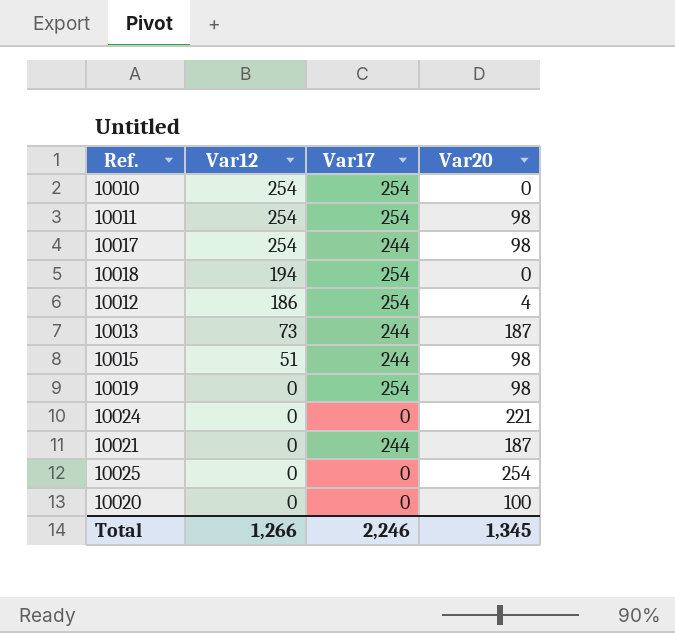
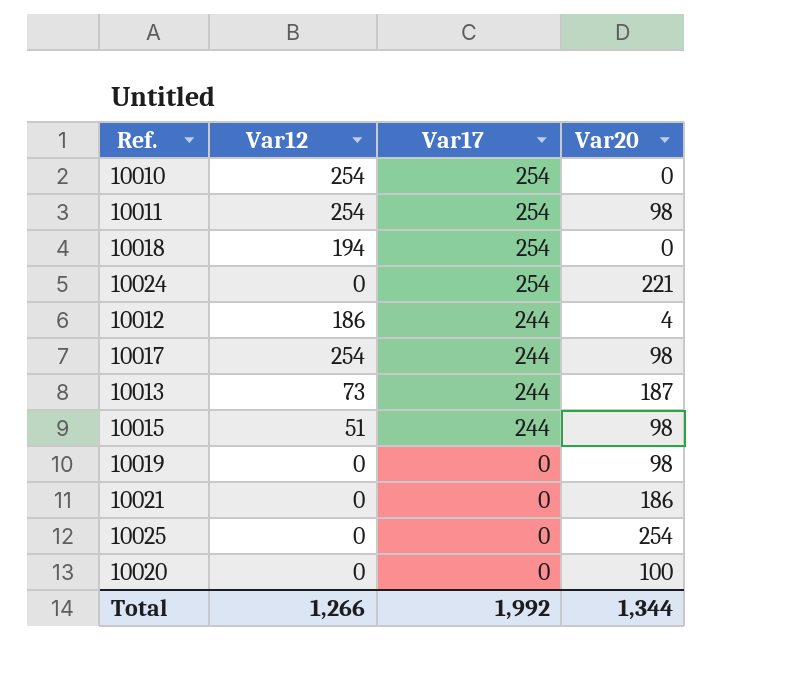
row order: Var12 descending -> Var17 descending
10024 | Var17: 0 -> 254
10012 | Var17: 254 -> 244
10019 | Var17: 254 -> 0
10021 | Var17: 244 -> 0
10021 | Var20: 187 -> 186
Total | Var17: 2,246 -> 1,992
Total | Var20: 1,345 -> 1,344

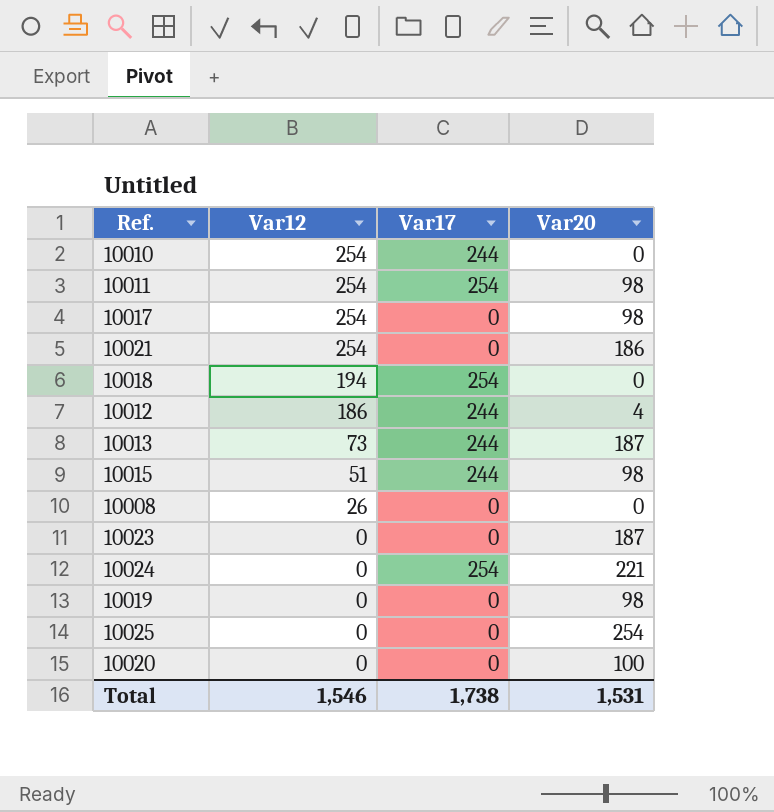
row order: Var17 descending -> Var12 descending
10010 | Var17: 254 -> 244
10017 | Var17: 244 -> 0
10021 | Var12: 0 -> 254
row 10008: none -> 26 | 0 | 0
row 10023: none -> 0 | 0 | 187
Total | Var12: 1,266 -> 1,546
Total | Var17: 1,992 -> 1,738
Total | Var20: 1,344 -> 1,531

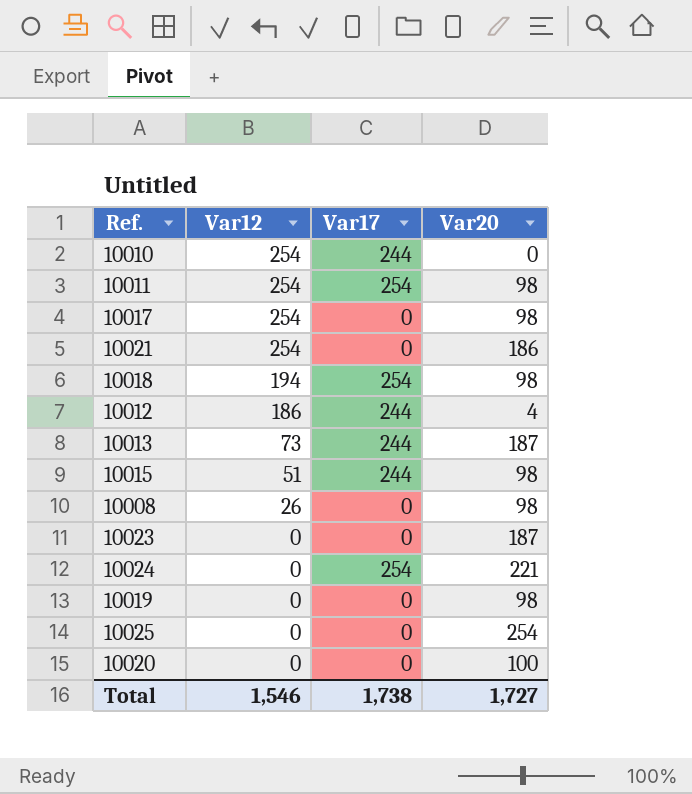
10018 | Var20: 0 -> 98
10008 | Var20: 0 -> 98
Total | Var20: 1,531 -> 1,727

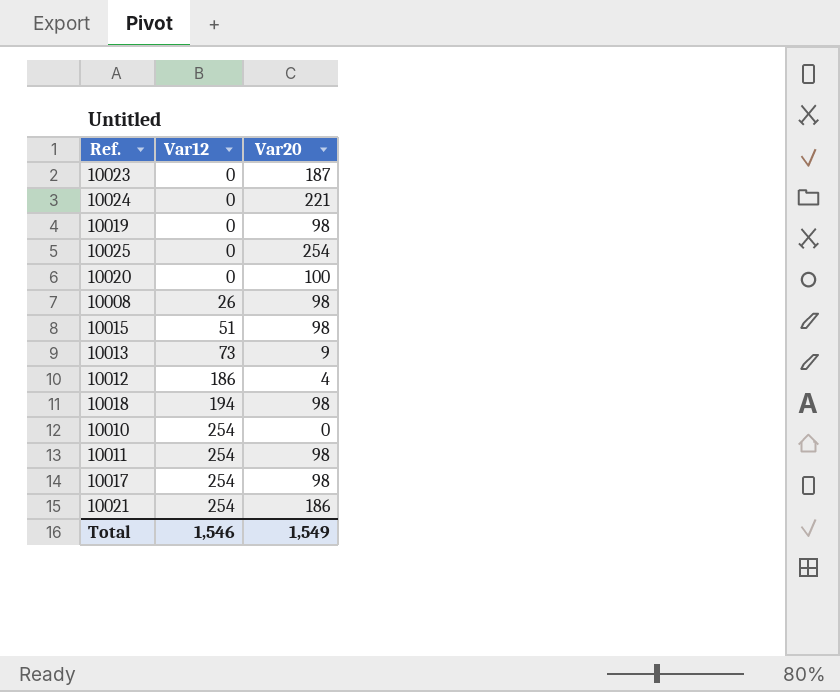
row order: Var12 descending -> Var12 ascending
column Var17 | position: 3 -> none
10013 | Var20: 187 -> 9
Total | Var20: 1,727 -> 1,549

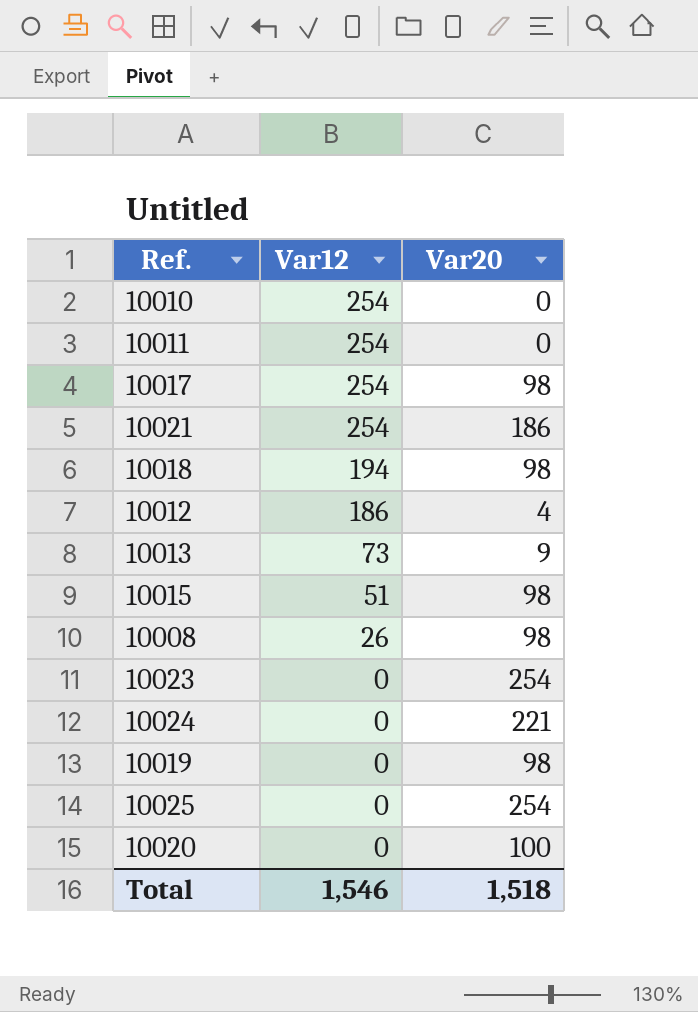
row order: Var12 ascending -> Var12 descending
10011 | Var20: 98 -> 0
10023 | Var20: 187 -> 254
Total | Var20: 1,549 -> 1,518

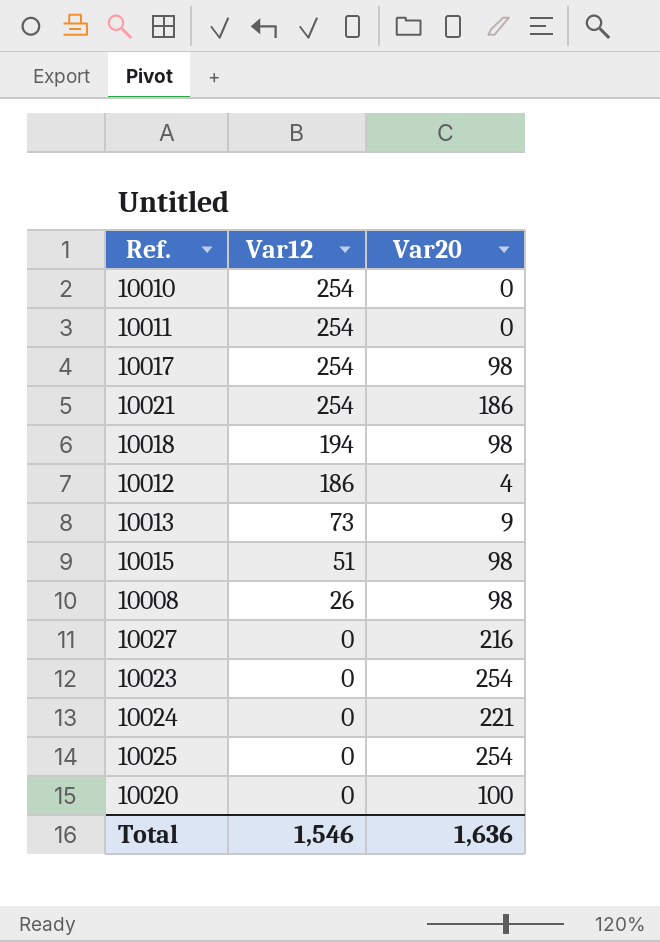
row 10019: 0 | 98 -> none
row 10027: none -> 0 | 216
Total | Var20: 1,518 -> 1,636

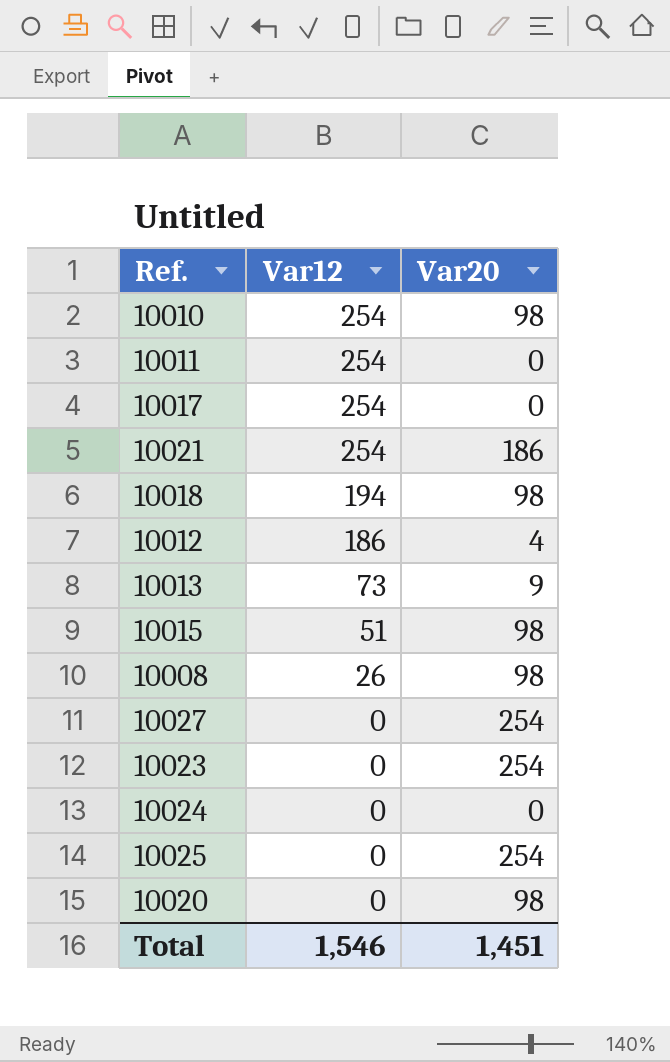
10010 | Var20: 0 -> 98
10017 | Var20: 98 -> 0
10027 | Var20: 216 -> 254
10024 | Var20: 221 -> 0
10020 | Var20: 100 -> 98
Total | Var20: 1,636 -> 1,451

